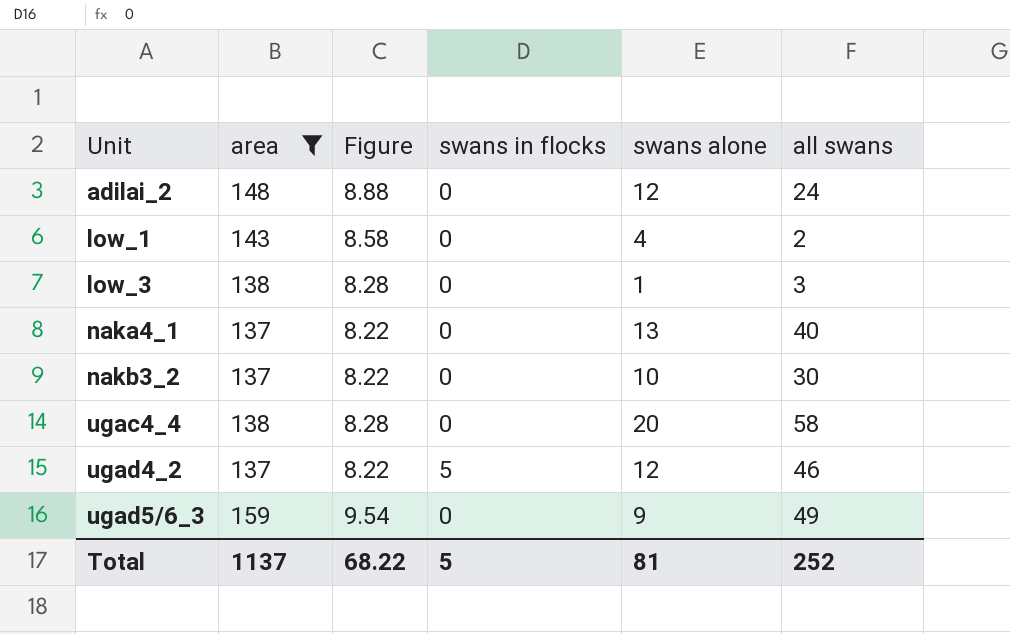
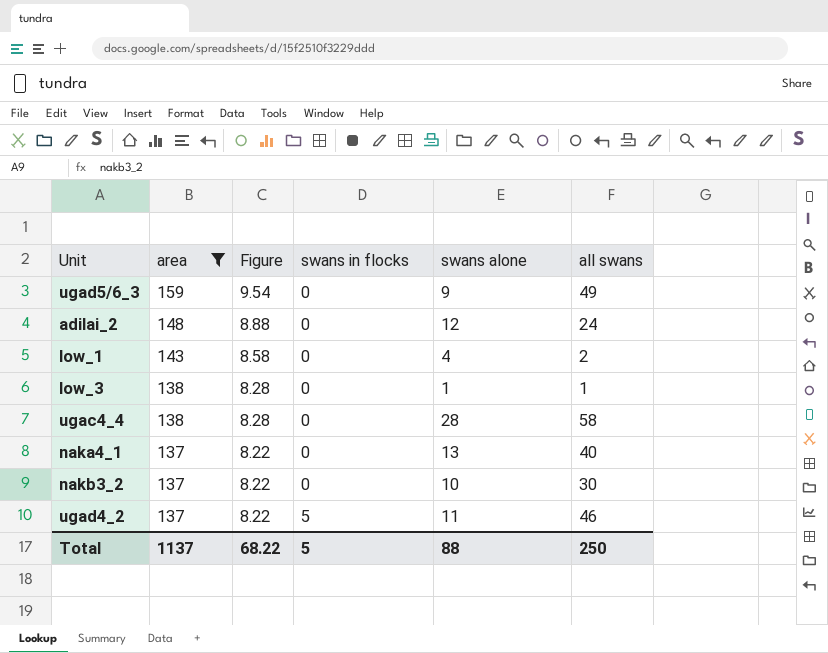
row order: Unit ascending -> area descending
low_3 | all swans: 3 -> 1
ugac4_4 | swans alone: 20 -> 28
ugad4_2 | swans alone: 12 -> 11
Total | swans alone: 81 -> 88
Total | all swans: 252 -> 250

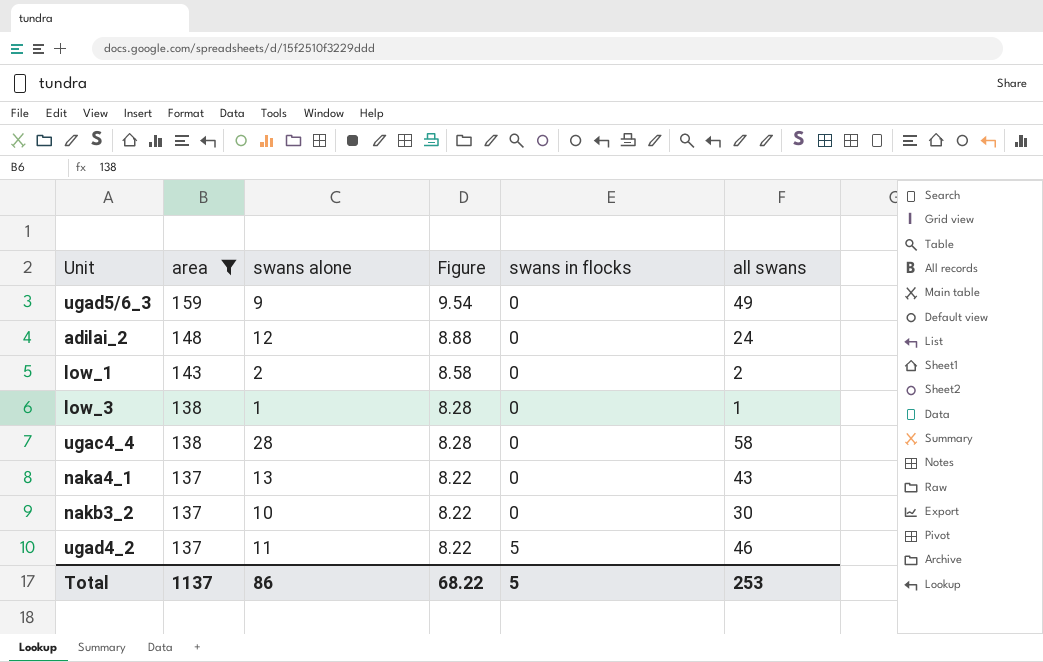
column swans alone | position: 5 -> 3
low_1 | swans alone: 4 -> 2
naka4_1 | all swans: 40 -> 43
Total | swans alone: 88 -> 86
Total | all swans: 250 -> 253

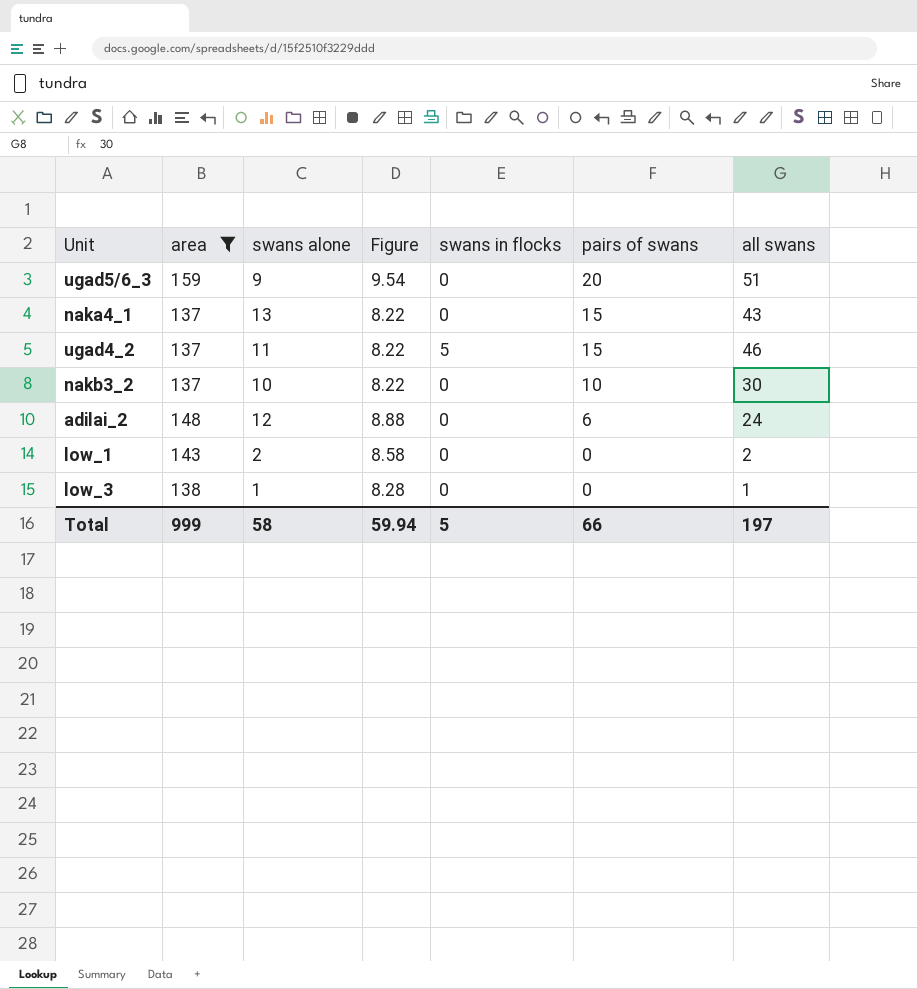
row order: area descending -> pairs of swans descending
column pairs of swans | position: none -> 6
row ugac4_4: 138 | 28 | 8.28 | 0 | 58 -> none
ugad5/6_3 | all swans: 49 -> 51
Total | area: 1137 -> 999
Total | swans alone: 86 -> 58
Total | Figure: 68.22 -> 59.94
Total | all swans: 253 -> 197

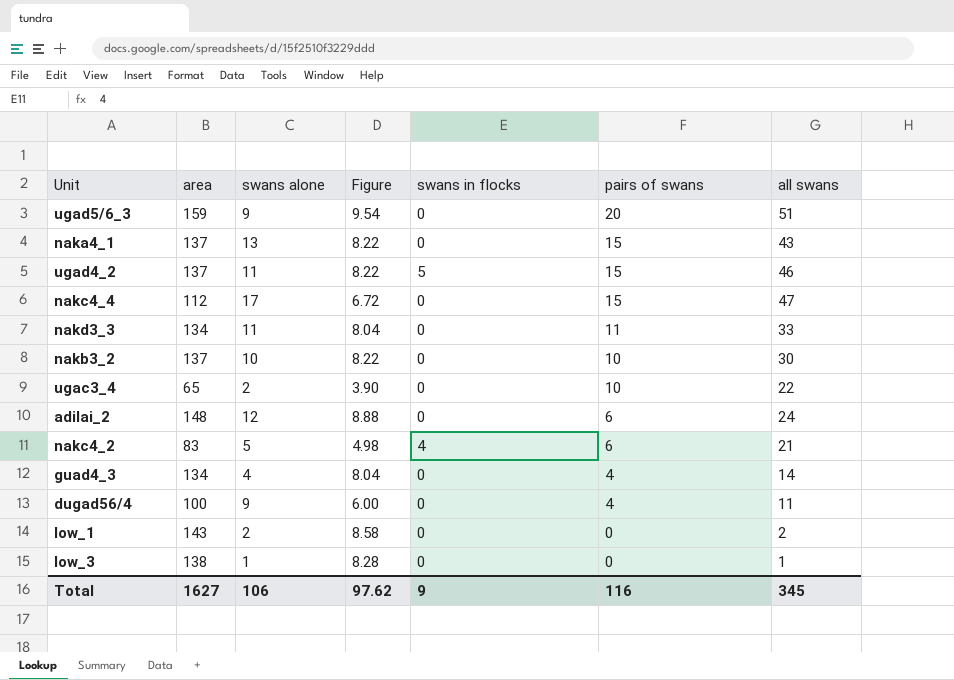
filter: area >= 137 -> none
Total | area: 999 -> 1627
Total | swans alone: 58 -> 106
Total | Figure: 59.94 -> 97.62
Total | swans in flocks: 5 -> 9
Total | pairs of swans: 66 -> 116
Total | all swans: 197 -> 345

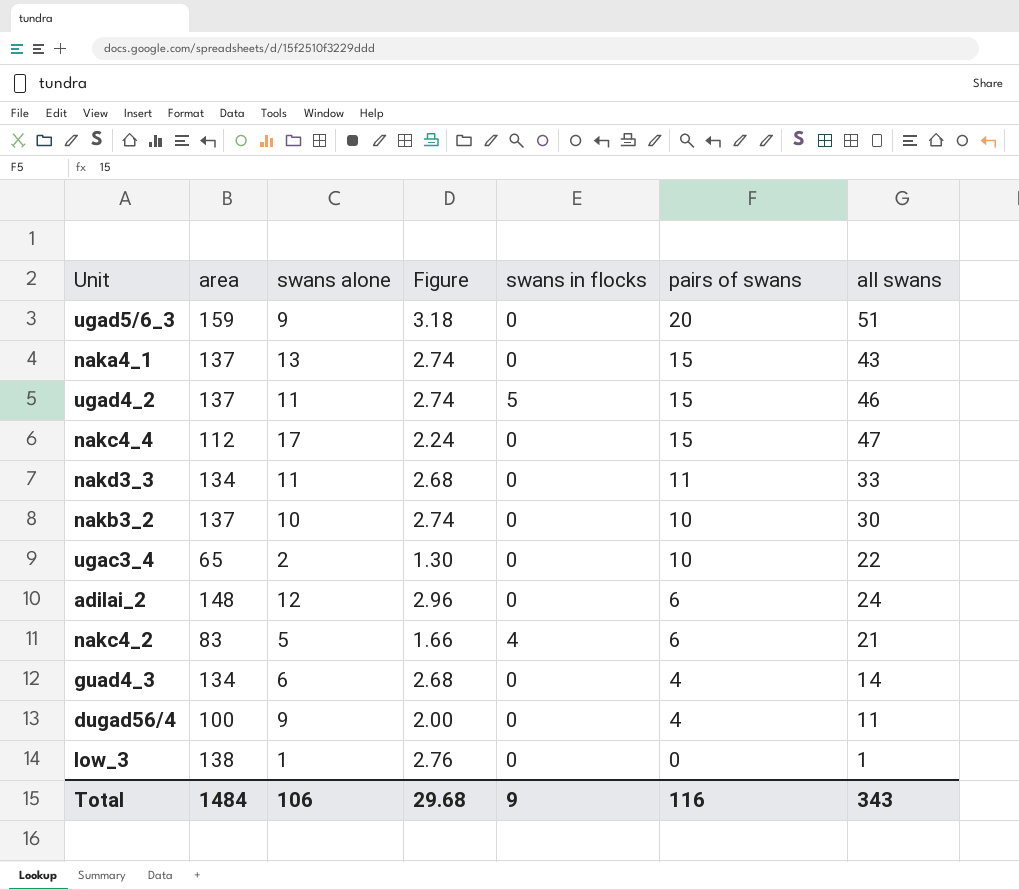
column Figure | formula: [area] * 0.06 -> [area] * 0.02
row low_1: 143 | 2 | 8.58 | 0 | 0 | 2 -> none
guad4_3 | swans alone: 4 -> 6
Total | area: 1627 -> 1484
Total | Figure: 97.62 -> 29.68
Total | all swans: 345 -> 343

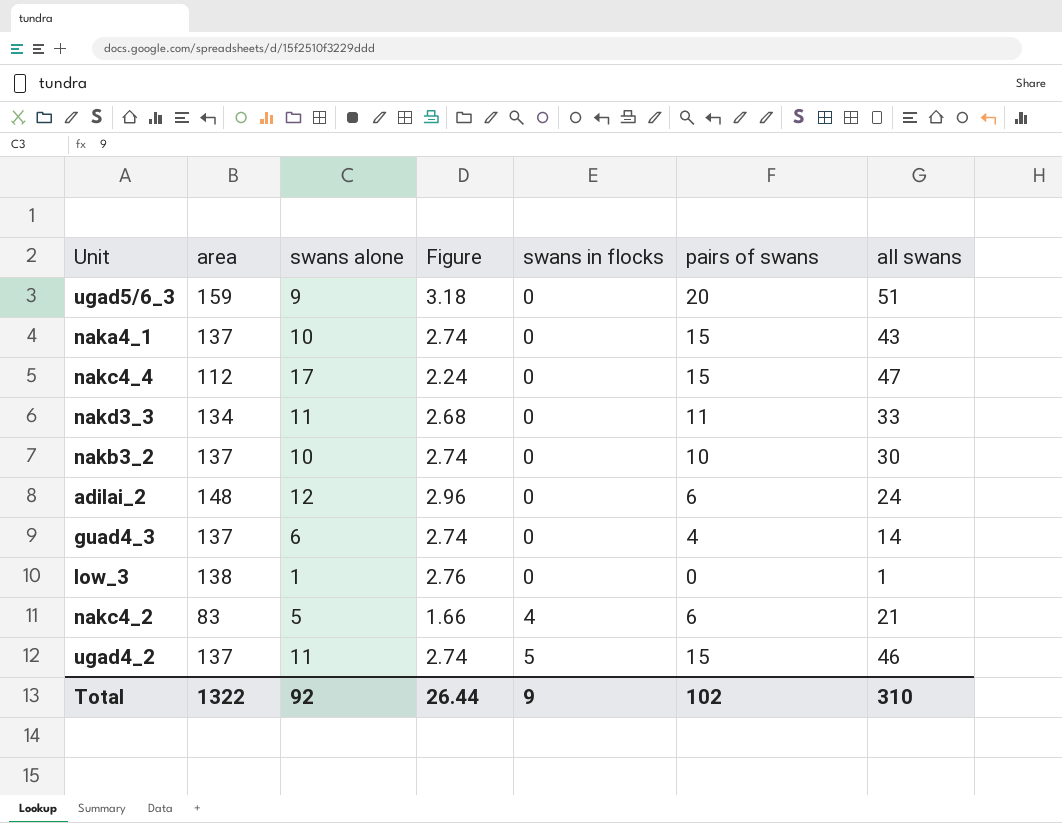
row order: pairs of swans descending -> swans in flocks ascending
row ugac3_4: 65 | 2 | 1.30 | 0 | 10 | 22 -> none
row dugad56/4: 100 | 9 | 2.00 | 0 | 4 | 11 -> none
naka4_1 | swans alone: 13 -> 10
guad4_3 | area: 134 -> 137
guad4_3 | Figure: 2.68 -> 2.74
Total | area: 1484 -> 1322
Total | swans alone: 106 -> 92
Total | Figure: 29.68 -> 26.44
Total | pairs of swans: 116 -> 102
Total | all swans: 343 -> 310

